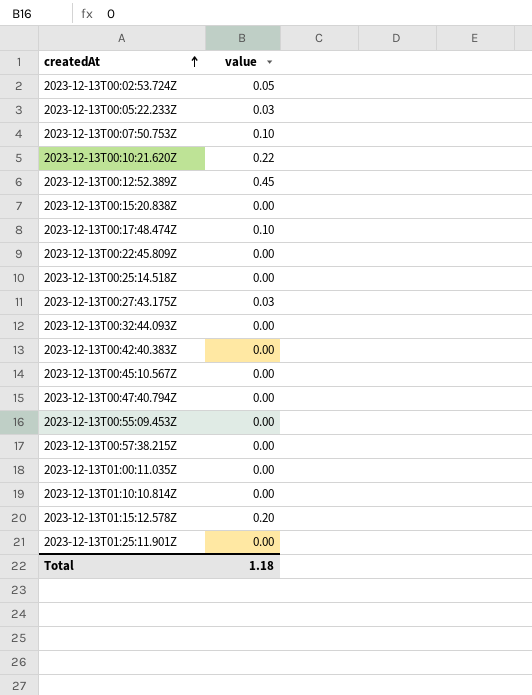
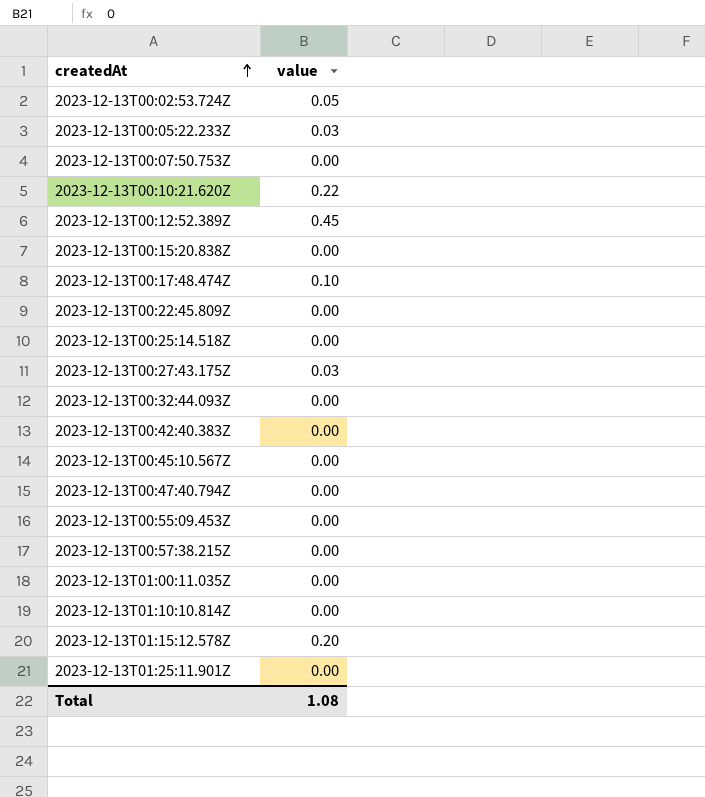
2023-12-13T00:07:50.753Z | value: 0.10 -> 0.00
Total | value: 1.18 -> 1.08

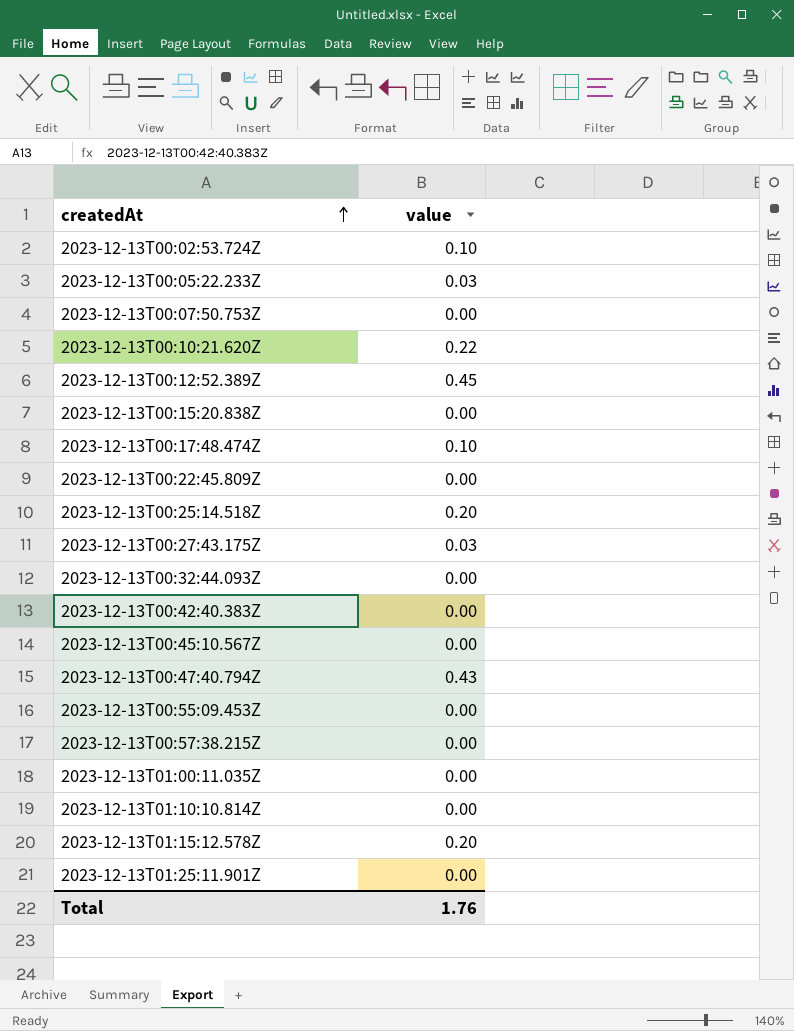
2023-12-13T00:02:53.724Z | value: 0.05 -> 0.10
2023-12-13T00:25:14.518Z | value: 0.00 -> 0.20
2023-12-13T00:47:40.794Z | value: 0.00 -> 0.43
Total | value: 1.08 -> 1.76

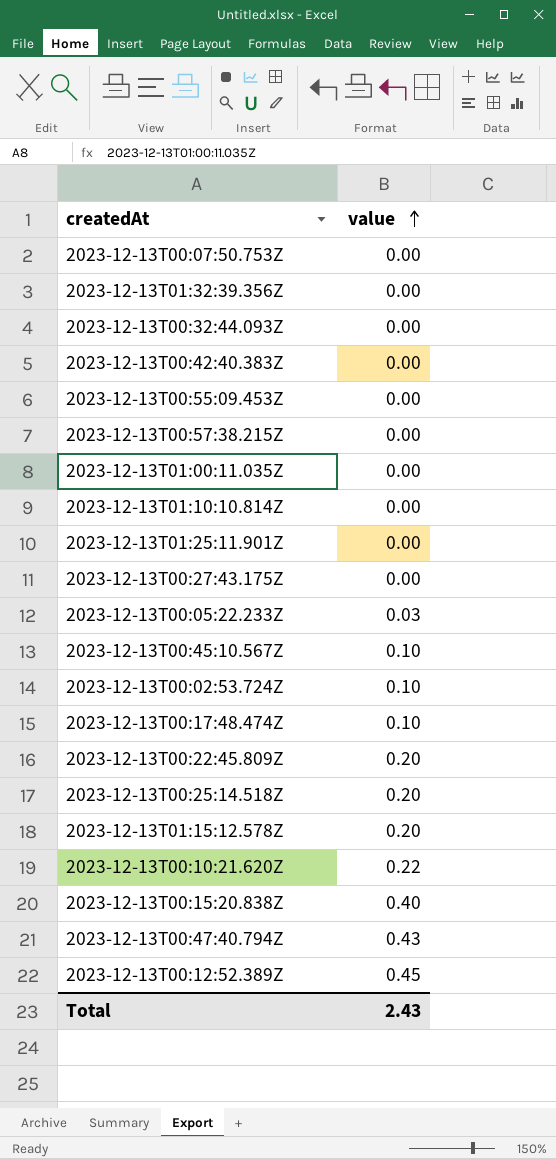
row order: createdAt ascending -> value ascending
row 2023-12-13T01:32:39.356Z: none -> 0.00
2023-12-13T00:27:43.175Z | value: 0.03 -> 0.00
2023-12-13T00:45:10.567Z | value: 0.00 -> 0.10
2023-12-13T00:22:45.809Z | value: 0.00 -> 0.20
2023-12-13T00:15:20.838Z | value: 0.00 -> 0.40
Total | value: 1.76 -> 2.43

